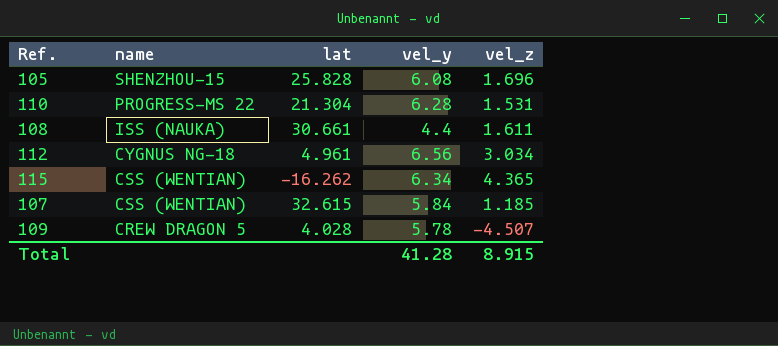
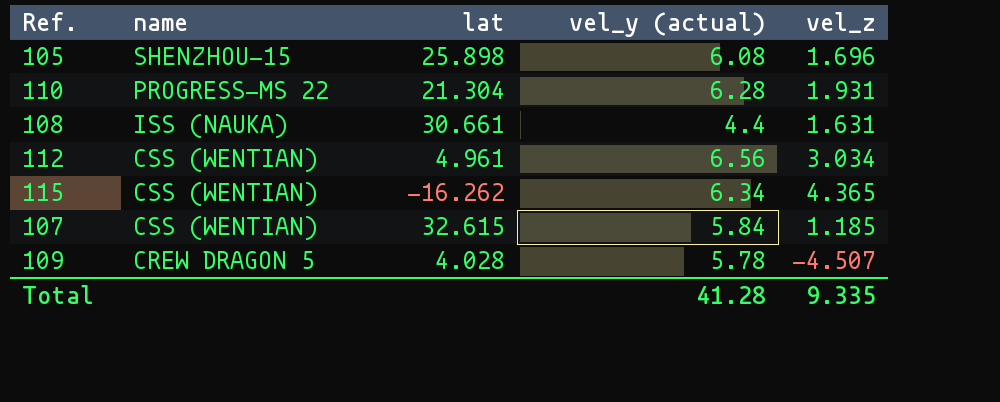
column name: vel_y -> vel_y (actual)
105 | lat: 25.828 -> 25.898
110 | vel_z: 1.531 -> 1.931
108 | vel_z: 1.611 -> 1.631
112 | name: CYGNUS NG-18 -> CSS (WENTIAN)
Total | vel_z: 8.915 -> 9.335

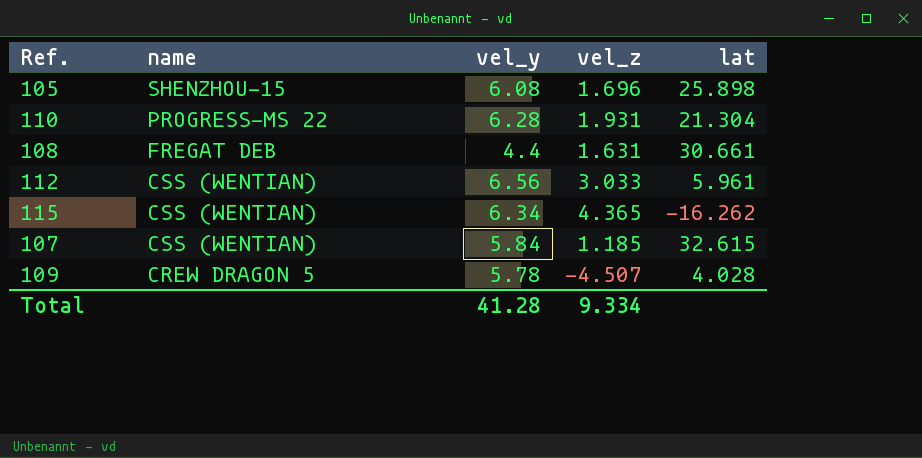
column name: vel_y (actual) -> vel_y
column lat | position: 3 -> 5
108 | name: ISS (NAUKA) -> FREGAT DEB
112 | vel_z: 3.034 -> 3.033
112 | lat: 4.961 -> 5.961
Total | vel_z: 9.335 -> 9.334

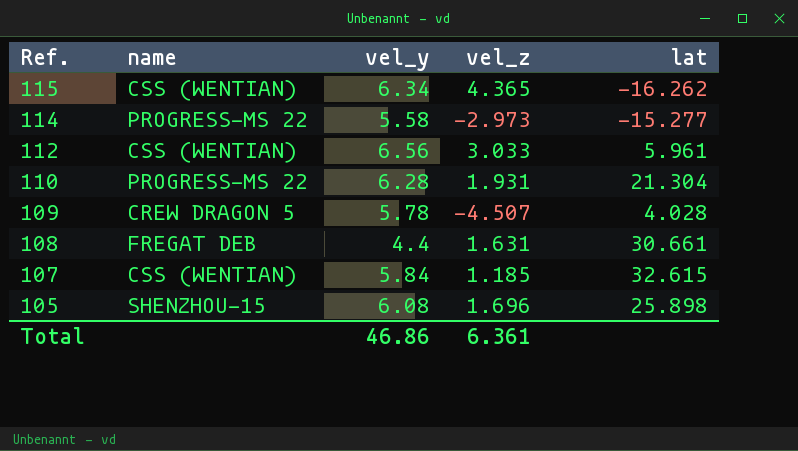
row order: name descending -> Ref. descending
row 114: none -> PROGRESS-MS 22 | 5.58 | -2.973 | -15.277
Total | vel_y: 41.28 -> 46.86
Total | vel_z: 9.334 -> 6.361

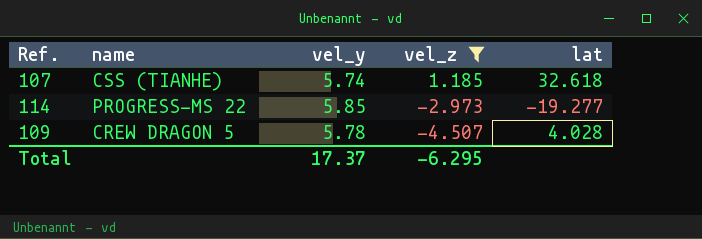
filter: none -> vel_z <= 1.185
row order: Ref. descending -> vel_z descending
107 | name: CSS (WENTIAN) -> CSS (TIANHE)
107 | vel_y: 5.84 -> 5.74
107 | lat: 32.615 -> 32.618
114 | vel_y: 5.58 -> 5.85
114 | lat: -15.277 -> -19.277
Total | vel_y: 46.86 -> 17.37
Total | vel_z: 6.361 -> -6.295

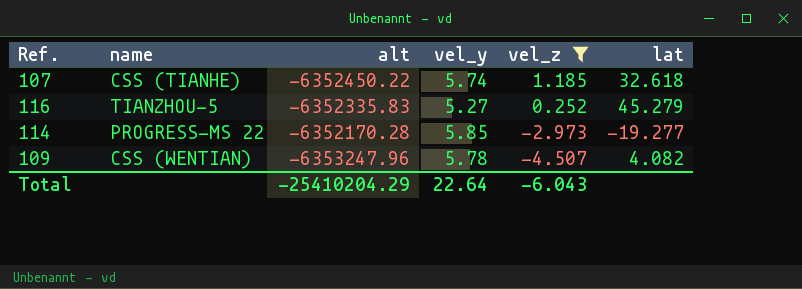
column alt | position: none -> 3
row 116: none -> TIANZHOU-5 | -6352335.83 | 5.27 | 0.252 | 45.279
109 | name: CREW DRAGON 5 -> CSS (WENTIAN)
109 | lat: 4.028 -> 4.082
Total | vel_y: 17.37 -> 22.64
Total | vel_z: -6.295 -> -6.043

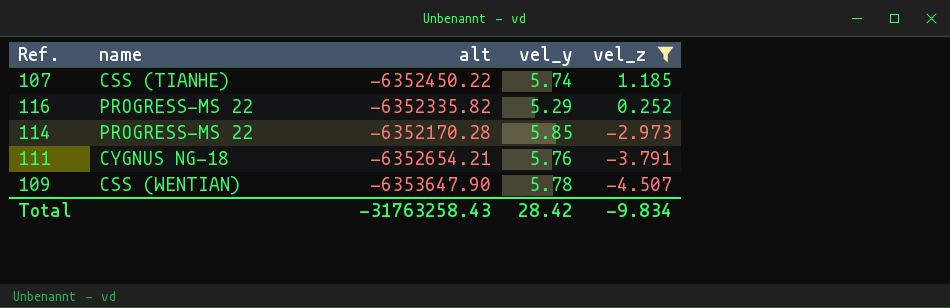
column lat | position: 6 -> none
116 | name: TIANZHOU-5 -> PROGRESS-MS 22
116 | alt: -6352335.83 -> -6352335.82
116 | vel_y: 5.27 -> 5.29
row 111: none -> CYGNUS NG-18 | -6352654.21 | 5.76 | -3.791
109 | alt: -6353247.96 -> -6353647.90
Total | alt: -25410204.29 -> -31763258.43
Total | vel_y: 22.64 -> 28.42
Total | vel_z: -6.043 -> -9.834

